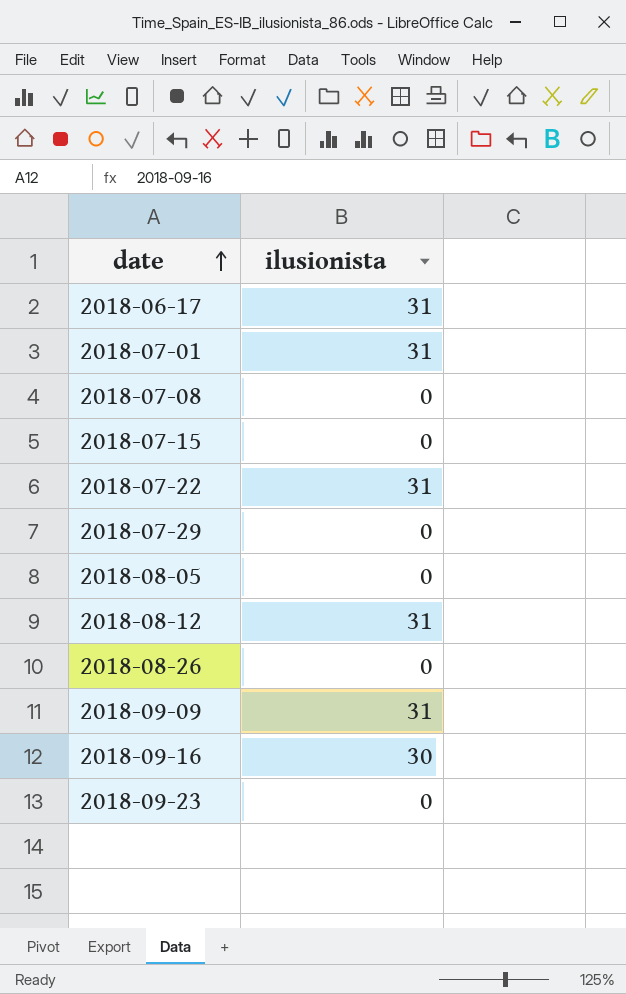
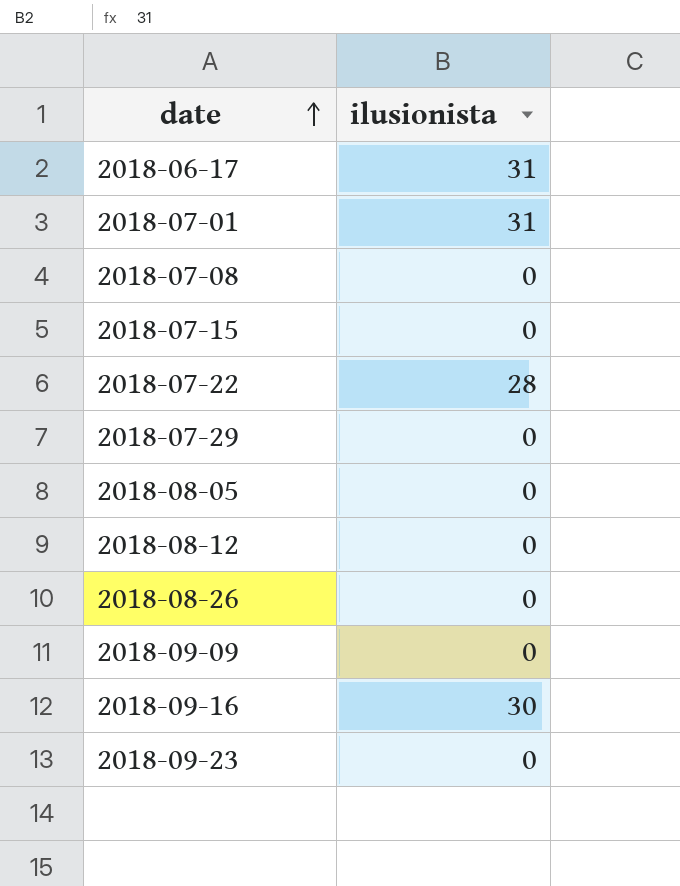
2018-07-22 | ilusionista: 31 -> 28
2018-08-12 | ilusionista: 31 -> 0
2018-09-09 | ilusionista: 31 -> 0

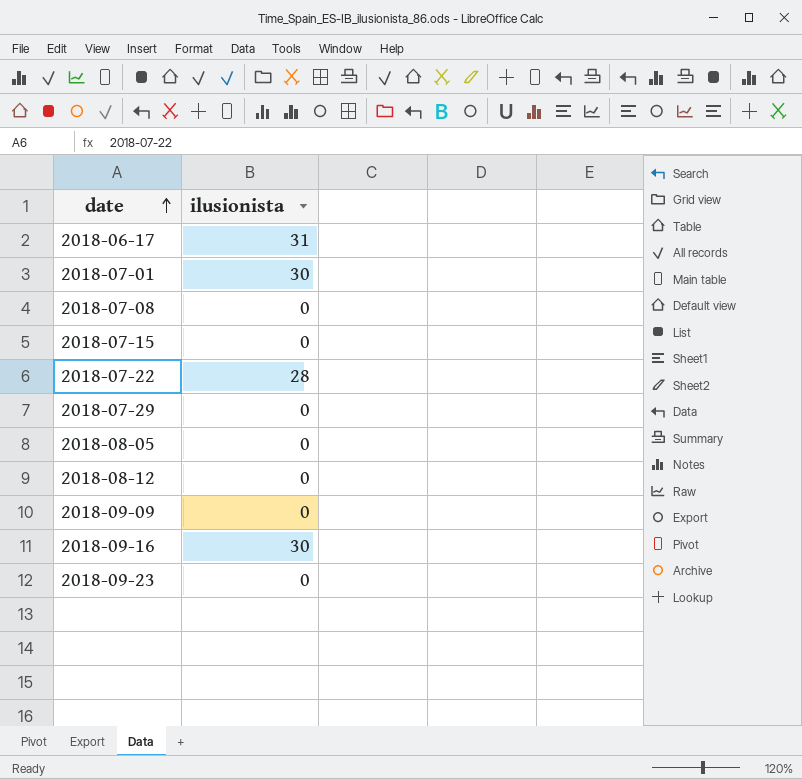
row 2018-08-26: 0 -> none
2018-07-01 | ilusionista: 31 -> 30

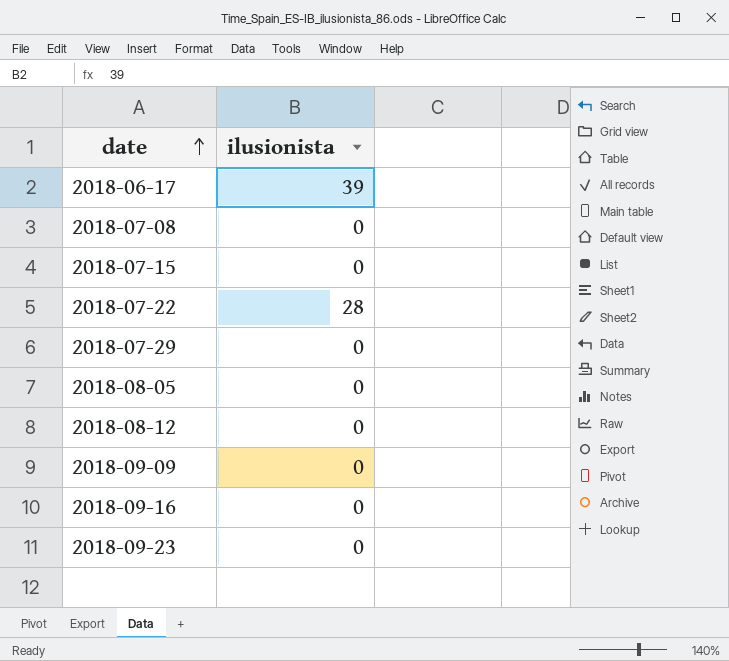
row 2018-07-01: 30 -> none
2018-06-17 | ilusionista: 31 -> 39
2018-09-16 | ilusionista: 30 -> 0

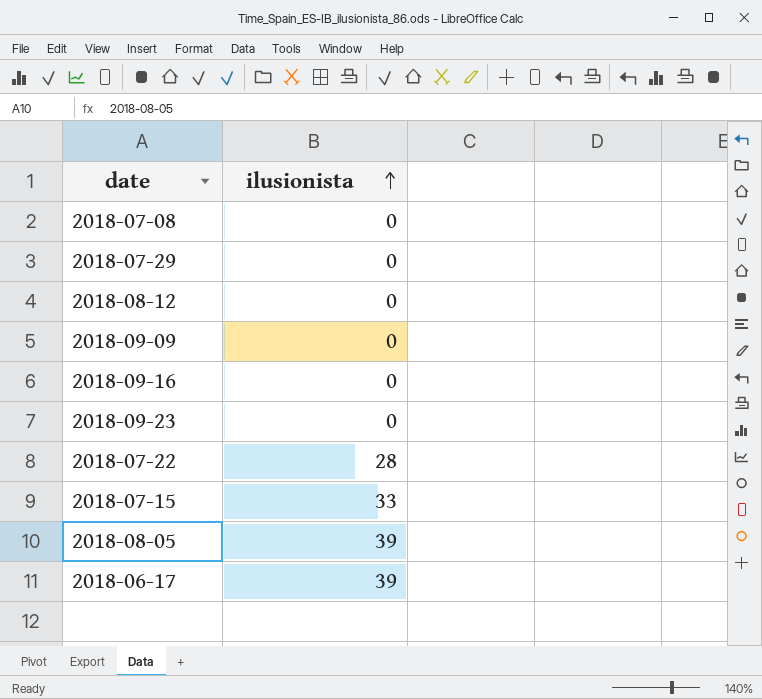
row order: date ascending -> ilusionista ascending
2018-07-15 | ilusionista: 0 -> 33
2018-08-05 | ilusionista: 0 -> 39

